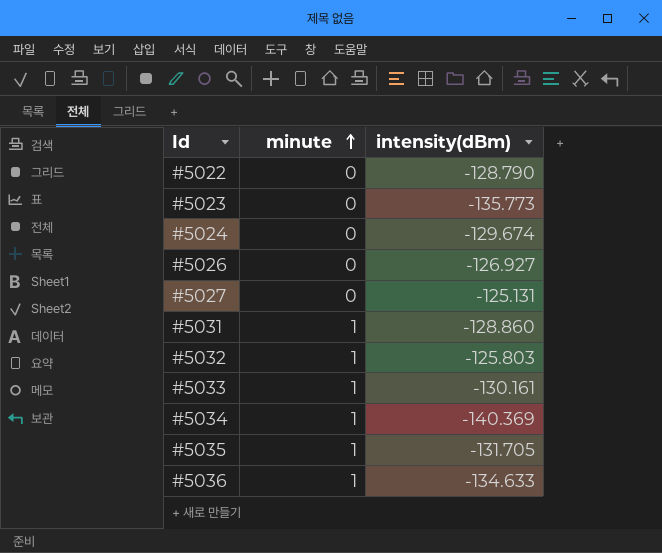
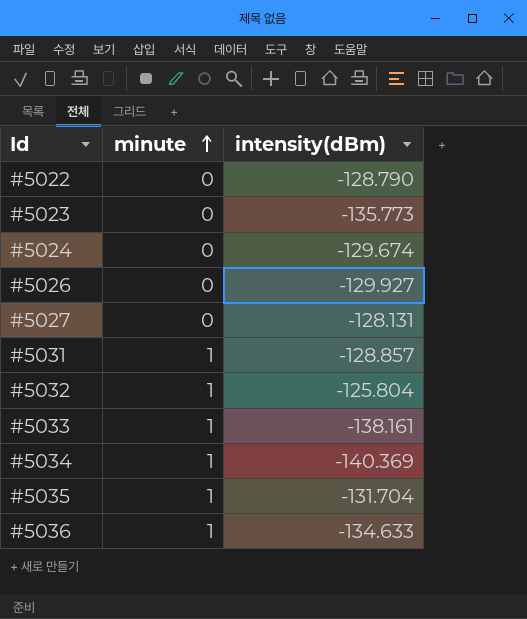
#5026 | intensity(dBm): -126.927 -> -129.927
#5027 | intensity(dBm): -125.131 -> -128.131
#5031 | intensity(dBm): -128.860 -> -128.857
#5032 | intensity(dBm): -125.803 -> -125.804
#5033 | intensity(dBm): -130.161 -> -138.161
#5035 | intensity(dBm): -131.705 -> -131.704

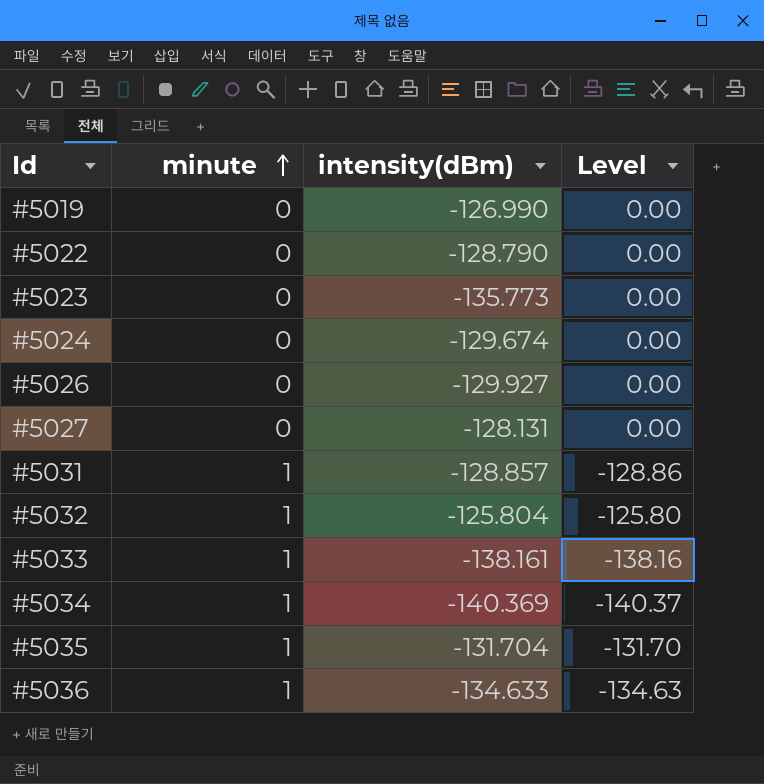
column Level | formula: none -> [minute] * [intensity(dBm)]
row #5019: none -> 0 | -126.990 | 0.00

